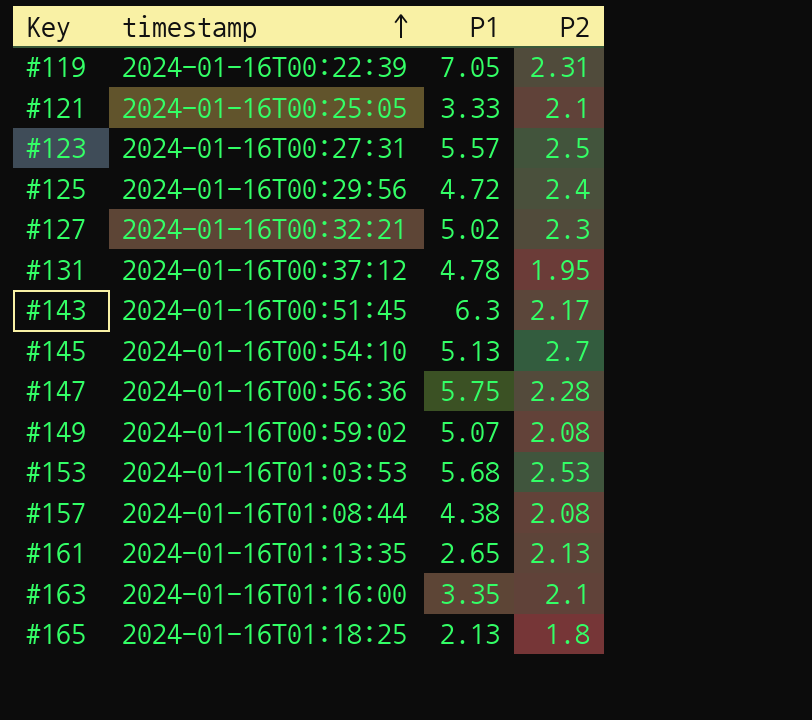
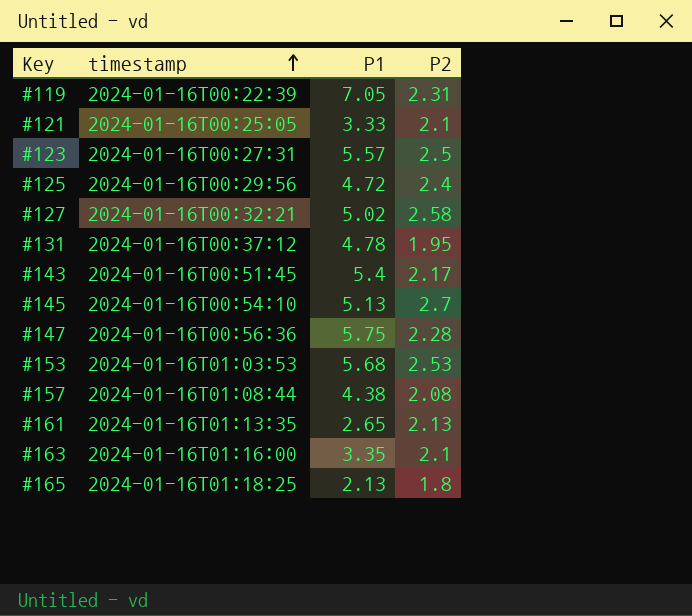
row #149: 2024-01-16T00:59:02 | 5.07 | 2.08 -> none
#127 | P2: 2.3 -> 2.58
#143 | P1: 6.3 -> 5.4

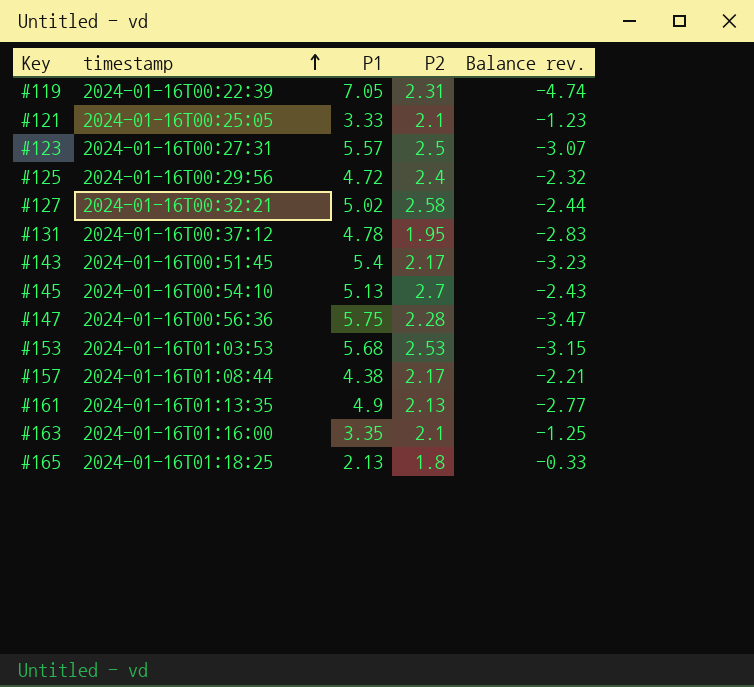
column Balance rev. | formula: none -> [P2] - [P1]
#157 | P2: 2.08 -> 2.17
#161 | P1: 2.65 -> 4.9

